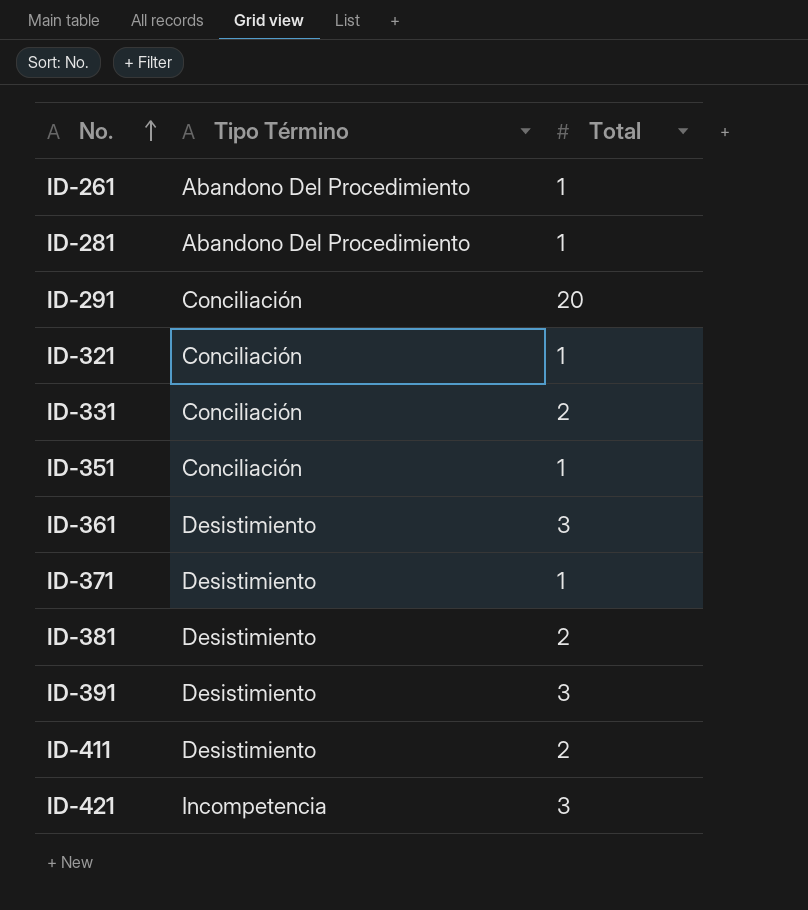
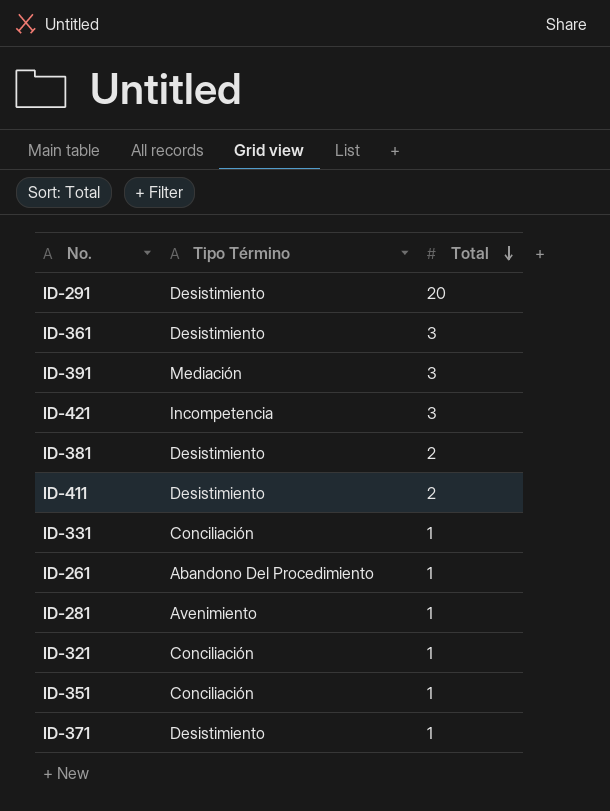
row order: No. ascending -> Total descending
ID-291 | Tipo Término: Conciliación -> Desistimiento
ID-391 | Tipo Término: Desistimiento -> Mediación
ID-331 | Total: 2 -> 1
ID-281 | Tipo Término: Abandono Del Procedimiento -> Avenimiento

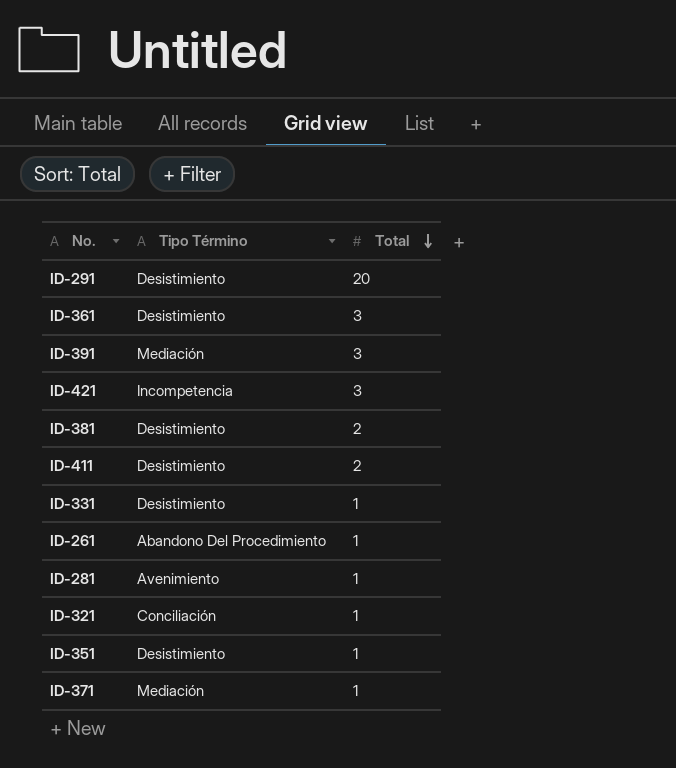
ID-331 | Tipo Término: Conciliación -> Desistimiento
ID-351 | Tipo Término: Conciliación -> Desistimiento
ID-371 | Tipo Término: Desistimiento -> Mediación

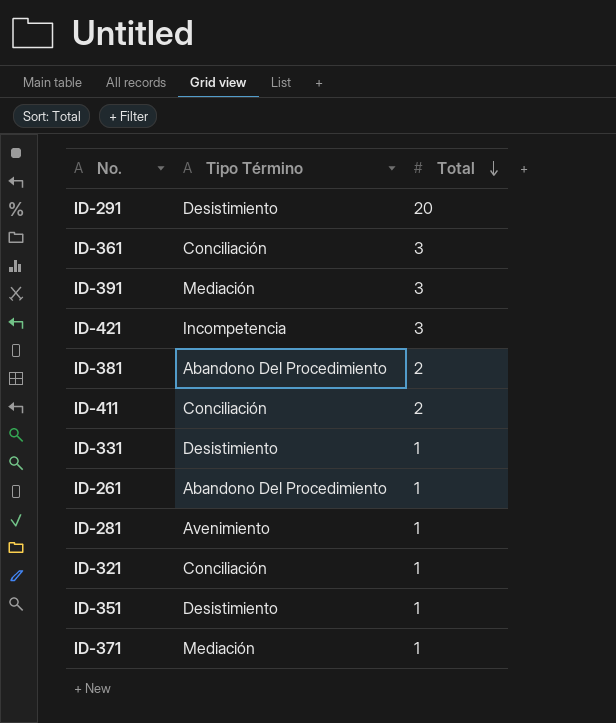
ID-361 | Tipo Término: Desistimiento -> Conciliación
ID-381 | Tipo Término: Desistimiento -> Abandono Del Procedimiento
ID-411 | Tipo Término: Desistimiento -> Conciliación

